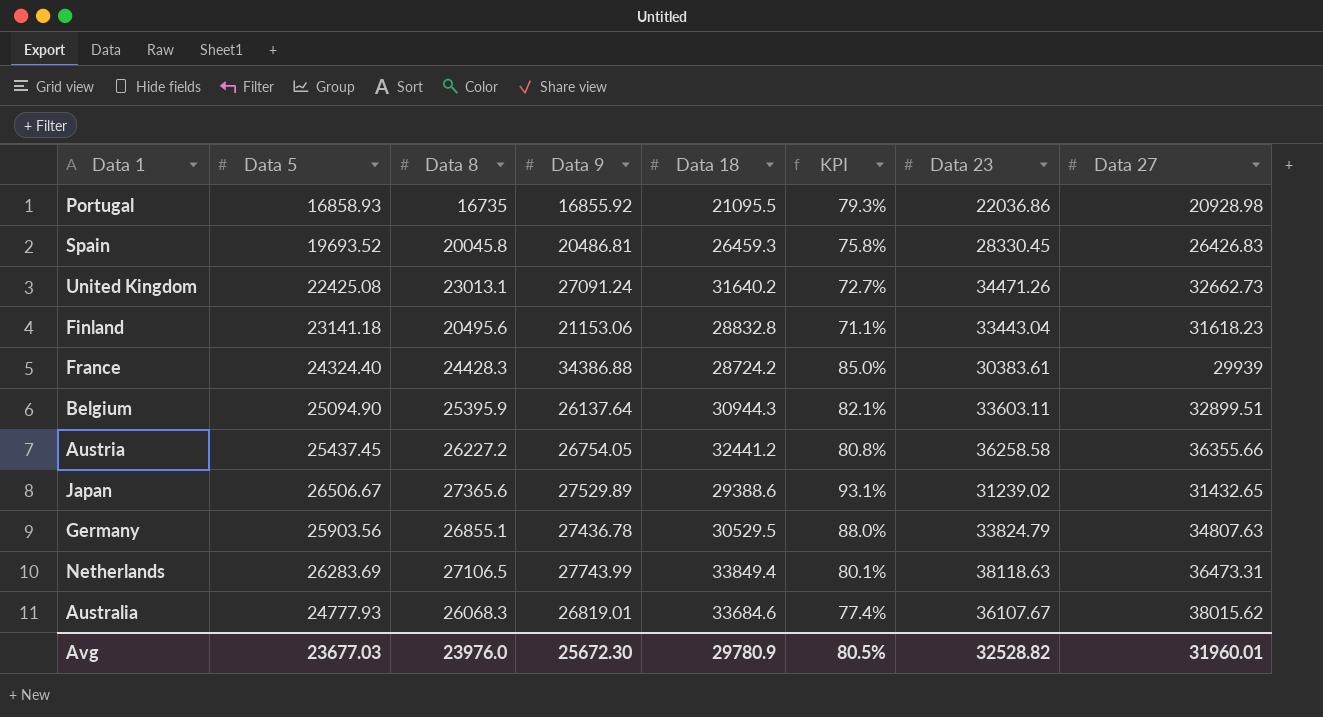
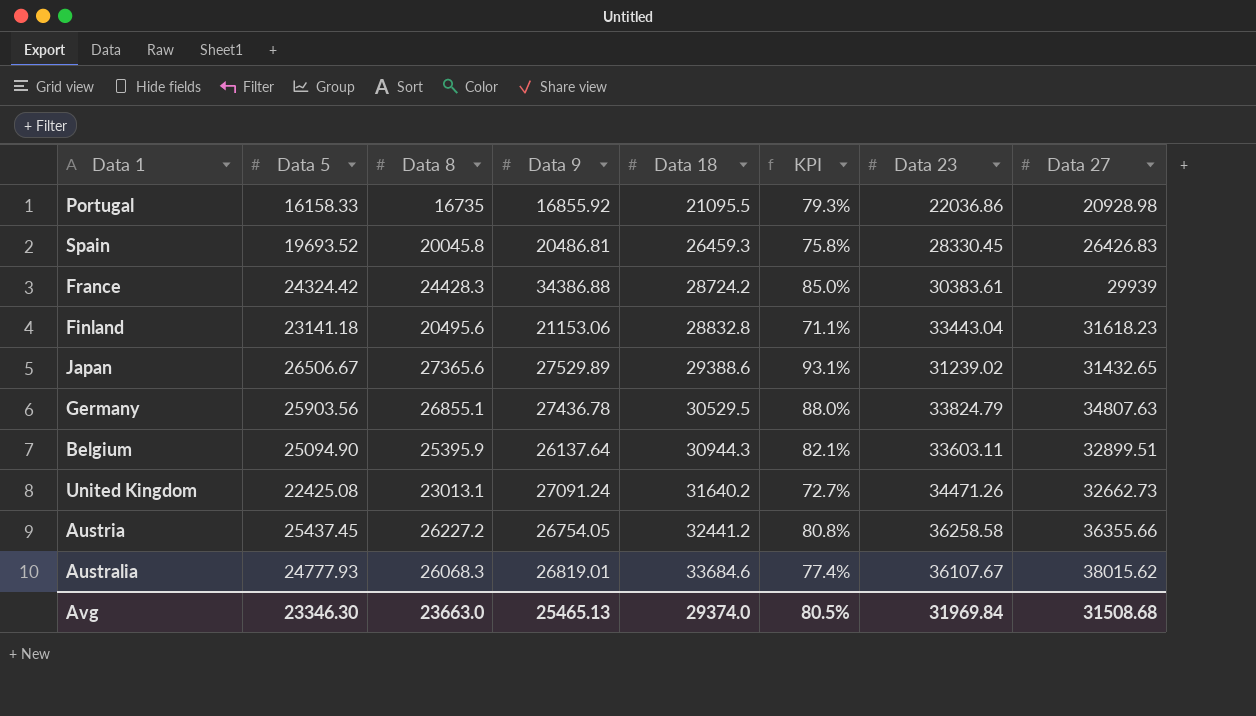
row order: none -> Data 18 ascending
row Netherlands: 26283.69 | 27106.5 | 27743.99 | 33849.4 | 80.1% | 38118.63 | 36473.31 -> none
Portugal | Data 5: 16858.93 -> 16158.33
France | Data 5: 24324.40 -> 24324.42
Avg | Data 5: 23677.03 -> 23346.30
Avg | Data 8: 23976.0 -> 23663.0
Avg | Data 9: 25672.30 -> 25465.13
Avg | Data 18: 29780.9 -> 29374.0
Avg | Data 23: 32528.82 -> 31969.84
Avg | Data 27: 31960.01 -> 31508.68

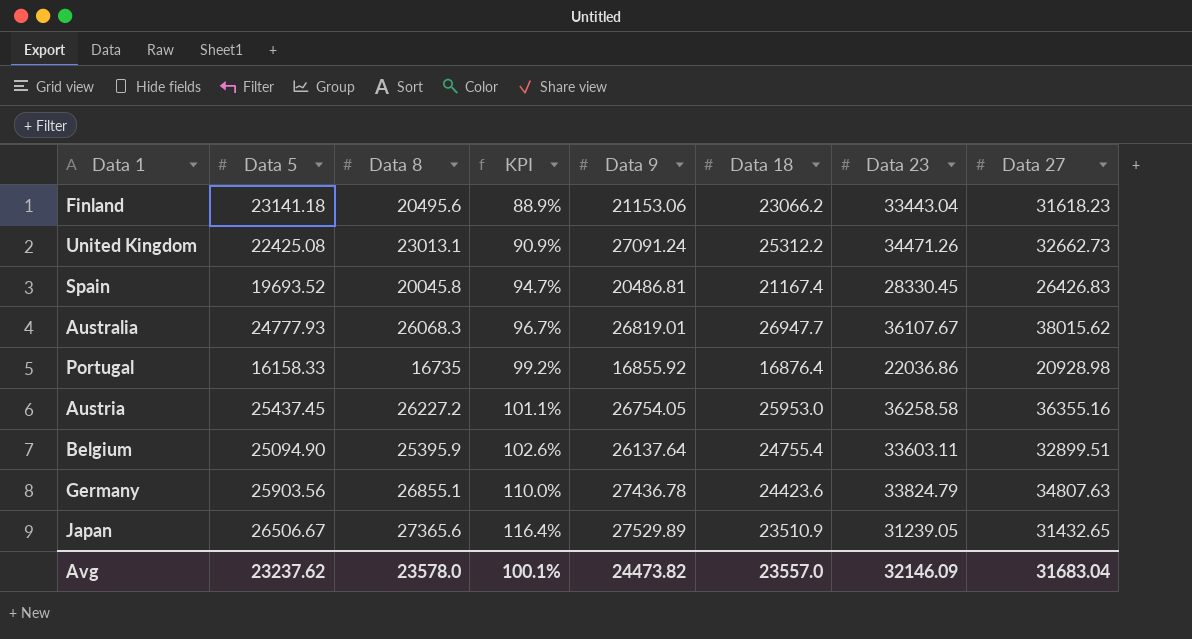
row order: Data 18 ascending -> KPI ascending
column KPI | position: 6 -> 4
row France: 24324.42 | 24428.3 | 34386.88 | 28724.2 | 85.0% | 30383.61 | 29939 -> none
Finland | KPI: 71.1% -> 88.9%
Finland | Data 18: 28832.8 -> 23066.2
United Kingdom | KPI: 72.7% -> 90.9%
United Kingdom | Data 18: 31640.2 -> 25312.2
Spain | KPI: 75.8% -> 94.7%
Spain | Data 18: 26459.3 -> 21167.4
Australia | KPI: 77.4% -> 96.7%
Australia | Data 18: 33684.6 -> 26947.7
Portugal | KPI: 79.3% -> 99.2%
Portugal | Data 18: 21095.5 -> 16876.4
Austria | KPI: 80.8% -> 101.1%
Austria | Data 18: 32441.2 -> 25953.0
Austria | Data 27: 36355.66 -> 36355.16
Belgium | KPI: 82.1% -> 102.6%
Belgium | Data 18: 30944.3 -> 24755.4
Germany | KPI: 88.0% -> 110.0%
Germany | Data 18: 30529.5 -> 24423.6
Japan | KPI: 93.1% -> 116.4%
Japan | Data 18: 29388.6 -> 23510.9
Japan | Data 23: 31239.02 -> 31239.05
Avg | Data 5: 23346.30 -> 23237.62
Avg | Data 8: 23663.0 -> 23578.0
Avg | KPI: 80.5% -> 100.1%
Avg | Data 9: 25465.13 -> 24473.82
Avg | Data 18: 29374.0 -> 23557.0
Avg | Data 23: 31969.84 -> 32146.09
Avg | Data 27: 31508.68 -> 31683.04

